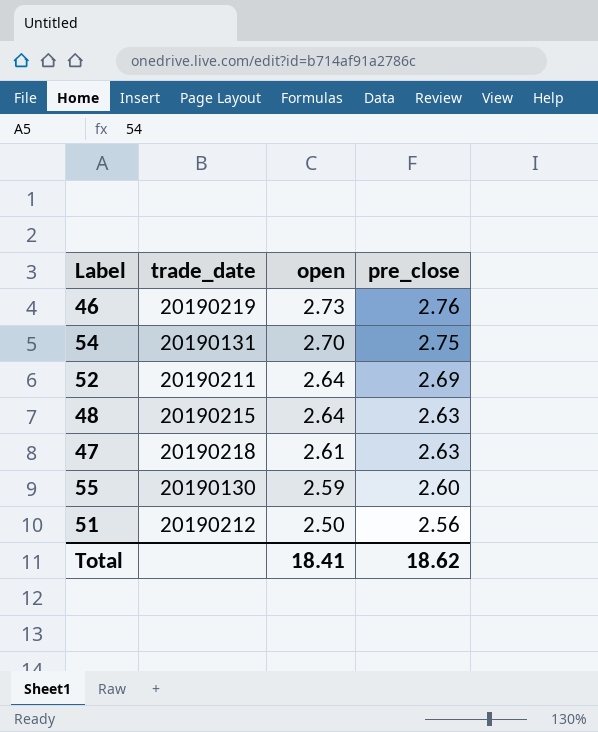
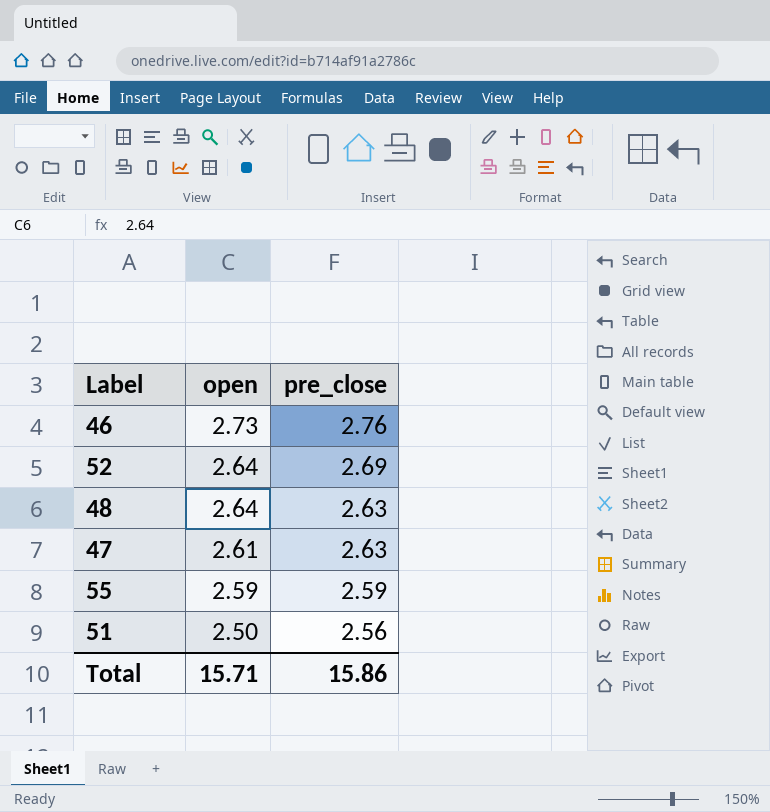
column trade_date | position: 2 -> none
row 54: 20190131 | 2.70 | 2.75 -> none
55 | pre_close: 2.60 -> 2.59
Total | open: 18.41 -> 15.71
Total | pre_close: 18.62 -> 15.86

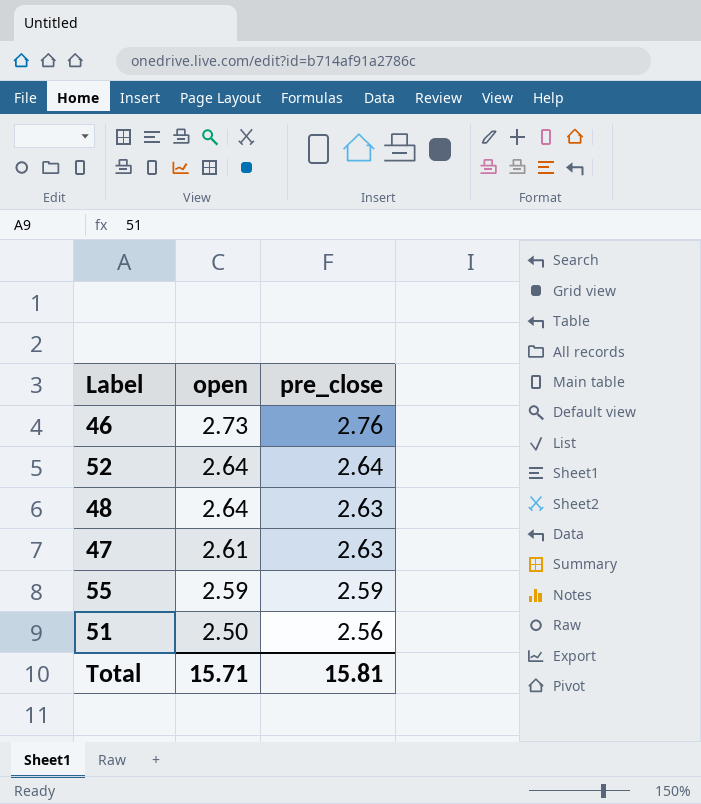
52 | pre_close: 2.69 -> 2.64
Total | pre_close: 15.86 -> 15.81

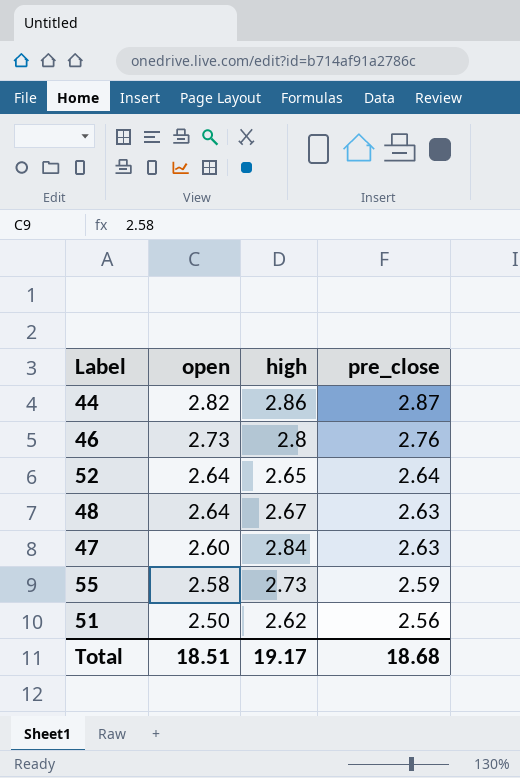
column high | position: none -> 3
row 44: none -> 2.82 | 2.86 | 2.87
47 | open: 2.61 -> 2.60
55 | open: 2.59 -> 2.58
Total | open: 15.71 -> 18.51
Total | pre_close: 15.81 -> 18.68

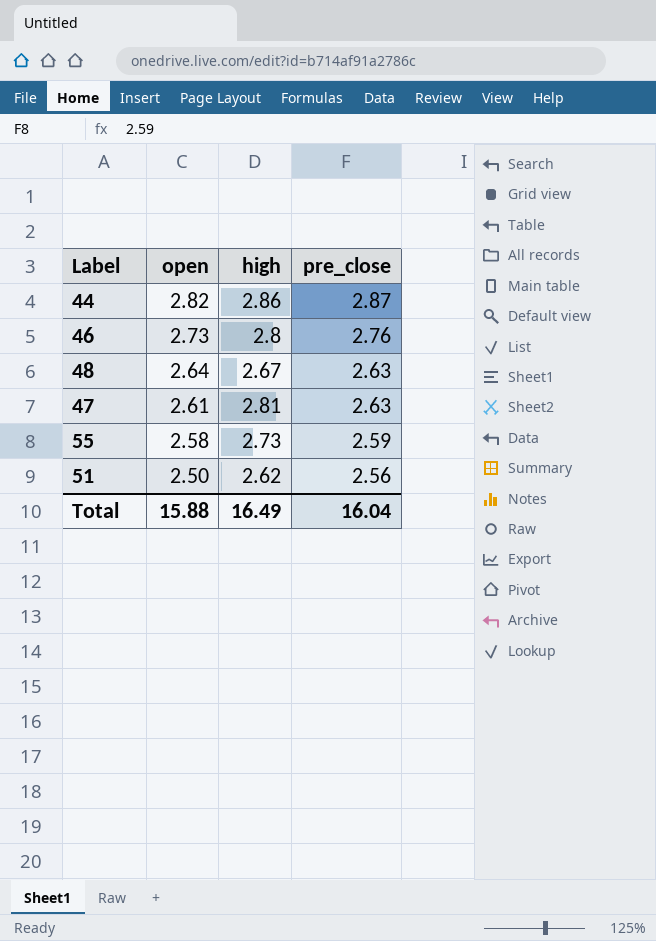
row 52: 2.64 | 2.65 | 2.64 -> none
47 | open: 2.60 -> 2.61
47 | high: 2.84 -> 2.81
Total | open: 18.51 -> 15.88
Total | high: 19.17 -> 16.49
Total | pre_close: 18.68 -> 16.04

